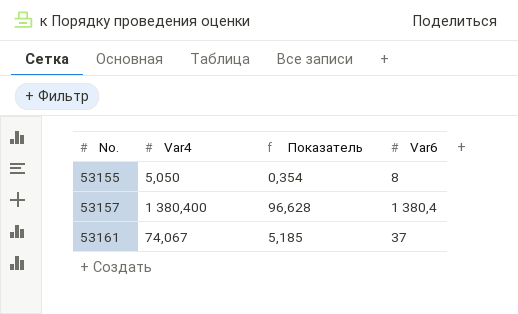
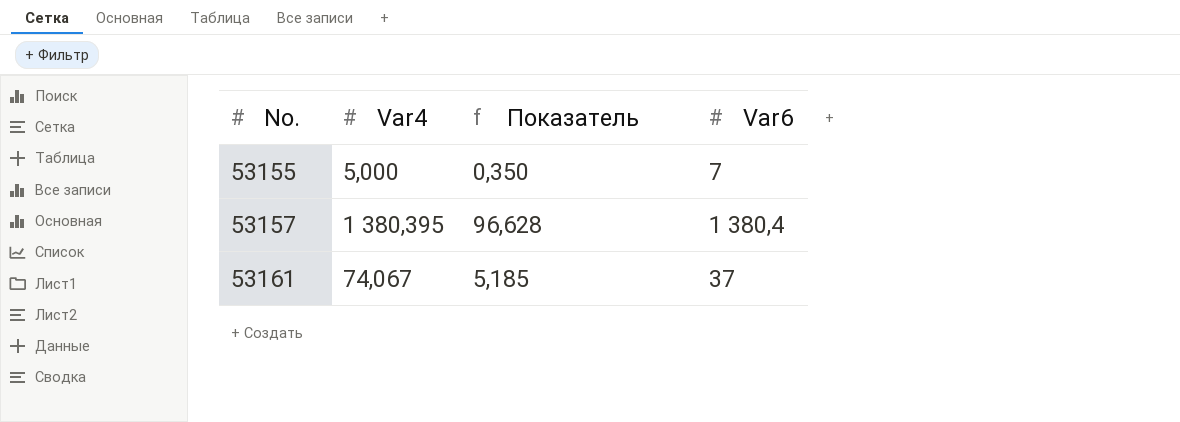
53155 | Var4: 5,050 -> 5,000
53155 | Показатель: 0,354 -> 0,350
53155 | Var6: 8 -> 7
53157 | Var4: 1 380,400 -> 1 380,395

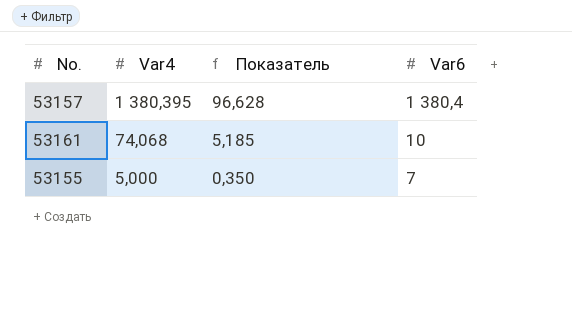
row order: No. ascending -> Var4 descending
53161 | Var4: 74,067 -> 74,068
53161 | Var6: 37 -> 10

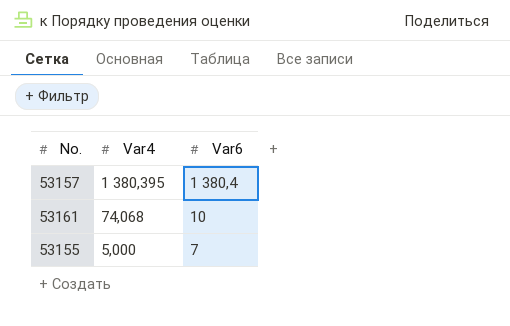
column Показатель | formula: [Var4] * 0,07 -> none

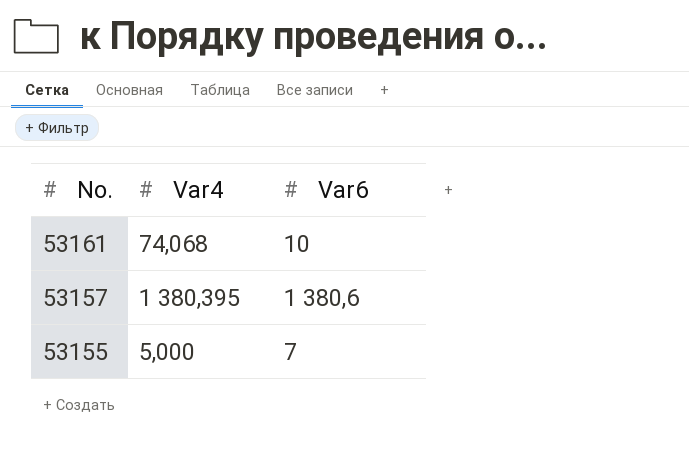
row order: Var4 descending -> No. descending
53157 | Var6: 1 380,4 -> 1 380,6

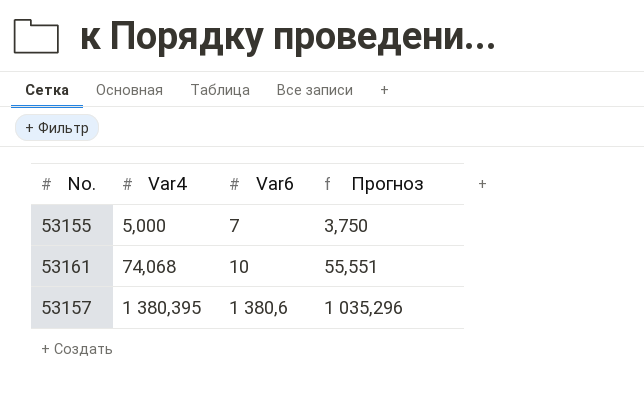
row order: No. descending -> Var4 ascending
column Прогноз | formula: none -> [Var4] * 0,75

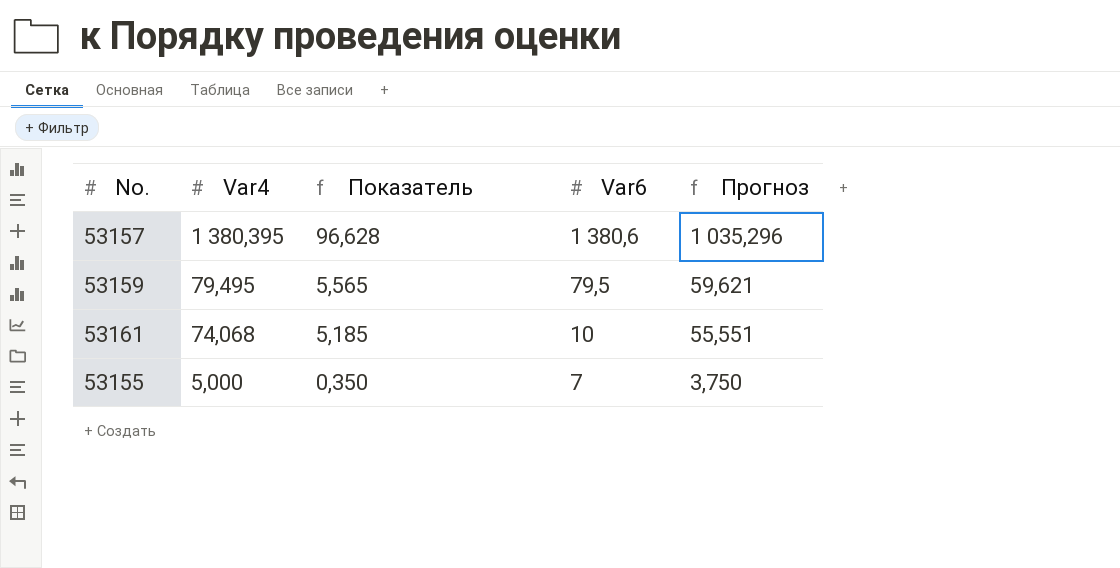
row order: Var4 ascending -> Var4 descending
column Показатель | formula: none -> [Var4] * 0,07
row 53159: none -> 79,495 | 5,565 | 79,5 | 59,621

